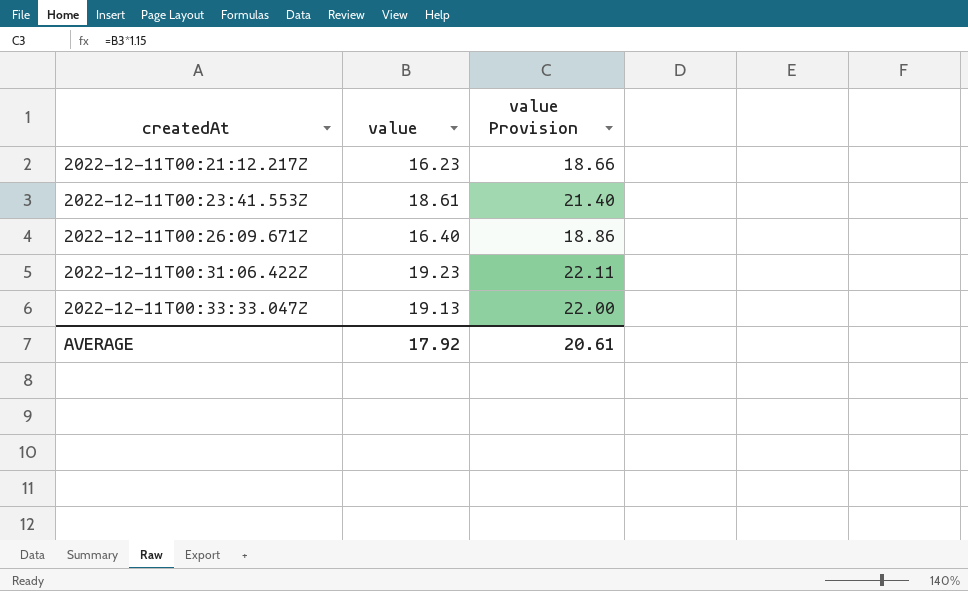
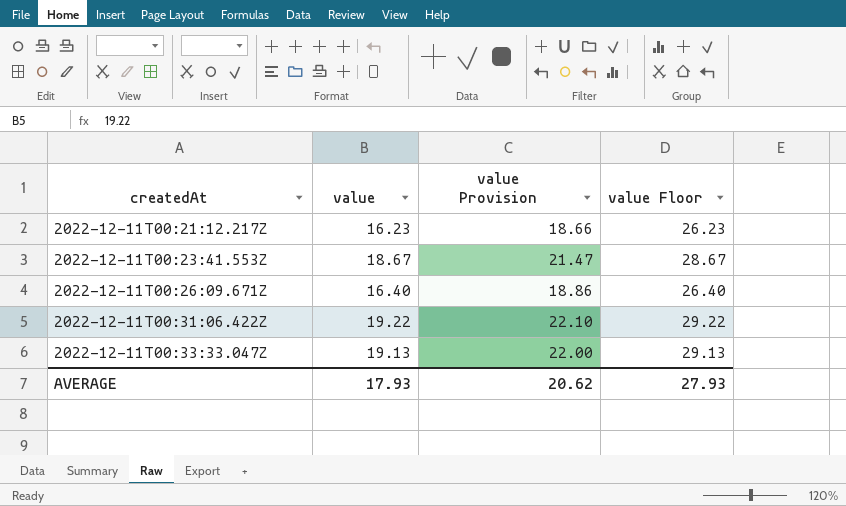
column value Floor | formula: none -> [value] + 10
2022-12-11T00:23:41.553Z | value: 18.61 -> 18.67
2022-12-11T00:23:41.553Z | value Provision: 21.40 -> 21.47
2022-12-11T00:31:06.422Z | value: 19.23 -> 19.22
2022-12-11T00:31:06.422Z | value Provision: 22.11 -> 22.10
AVERAGE | value: 17.92 -> 17.93
AVERAGE | value Provision: 20.61 -> 20.62

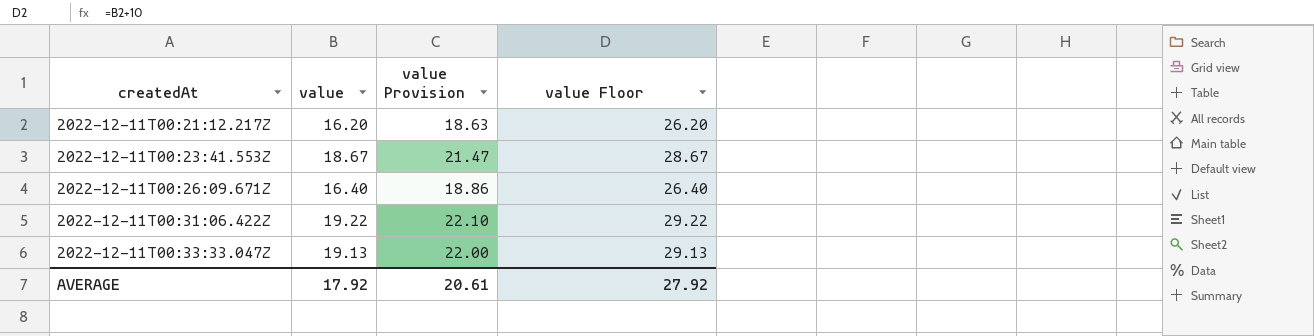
2022-12-11T00:21:12.217Z | value: 16.23 -> 16.20
2022-12-11T00:21:12.217Z | value Provision: 18.66 -> 18.63
2022-12-11T00:21:12.217Z | value Floor: 26.23 -> 26.20
AVERAGE | value: 17.93 -> 17.92
AVERAGE | value Provision: 20.62 -> 20.61
AVERAGE | value Floor: 27.93 -> 27.92

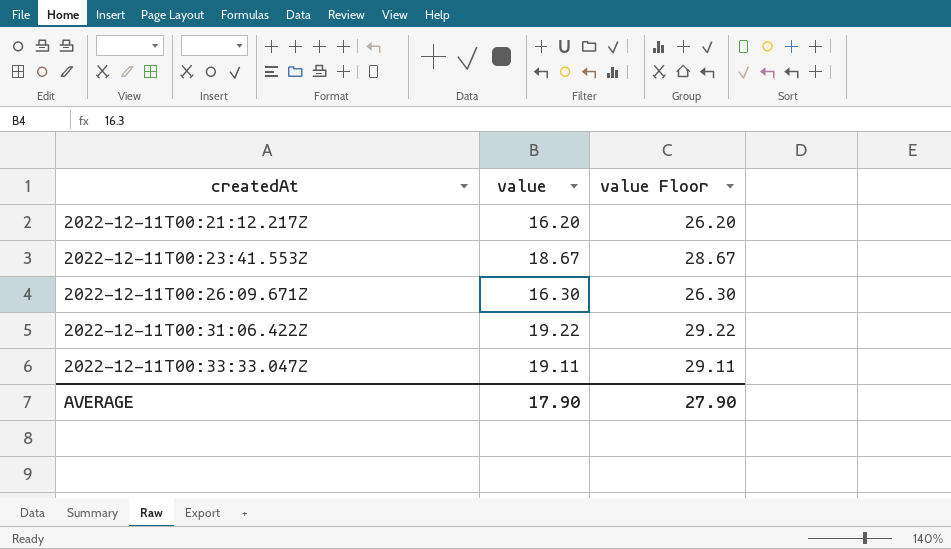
column value Provision | formula: [value] * 1.15 -> none
2022-12-11T00:26:09.671Z | value: 16.40 -> 16.30
2022-12-11T00:26:09.671Z | value Floor: 26.40 -> 26.30
2022-12-11T00:33:33.047Z | value: 19.13 -> 19.11
2022-12-11T00:33:33.047Z | value Floor: 29.13 -> 29.11
AVERAGE | value: 17.92 -> 17.90
AVERAGE | value Floor: 27.92 -> 27.90

